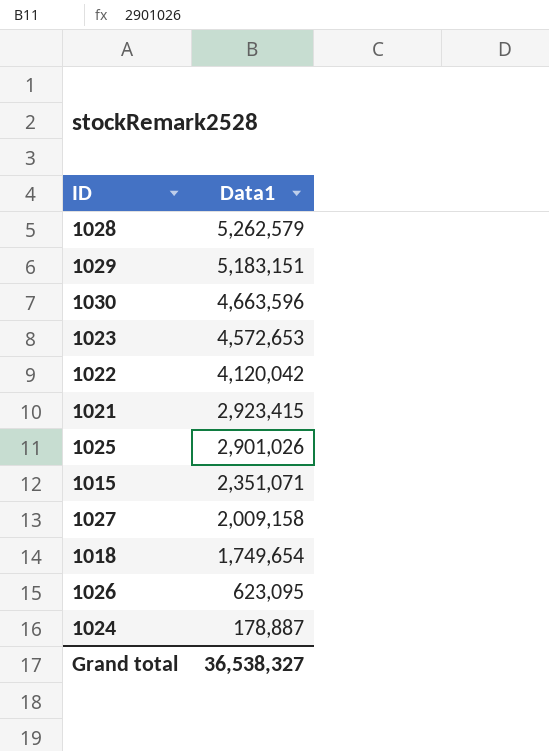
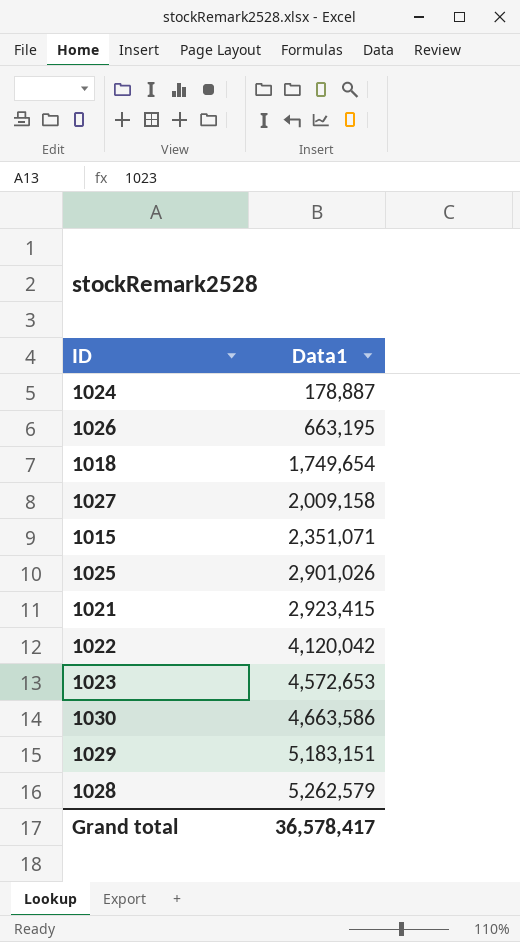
row order: Data1 descending -> Data1 ascending
1026 | Data1: 623,095 -> 663,195
1030 | Data1: 4,663,596 -> 4,663,586
Grand total | Data1: 36,538,327 -> 36,578,417

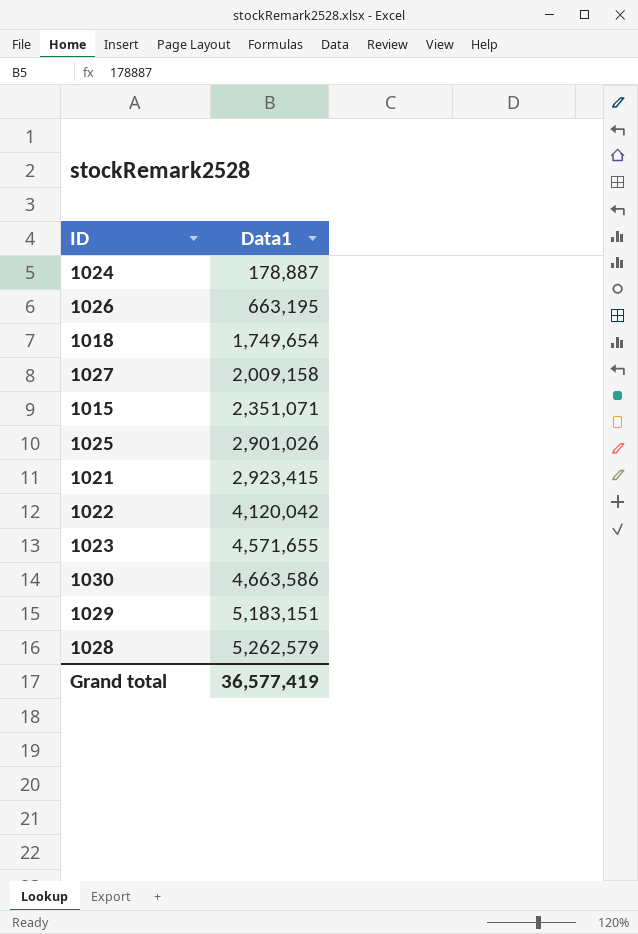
1023 | Data1: 4,572,653 -> 4,571,655
Grand total | Data1: 36,578,417 -> 36,577,419

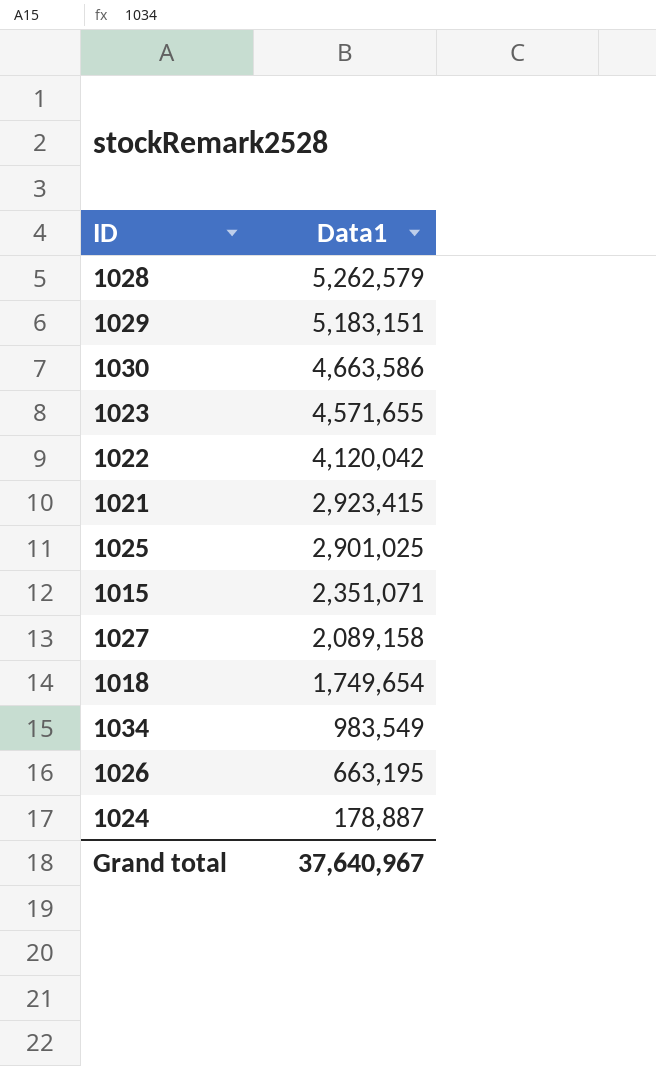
row order: Data1 ascending -> Data1 descending
1025 | Data1: 2,901,026 -> 2,901,025
1027 | Data1: 2,009,158 -> 2,089,158
row 1034: none -> 983,549
Grand total | Data1: 36,577,419 -> 37,640,967

